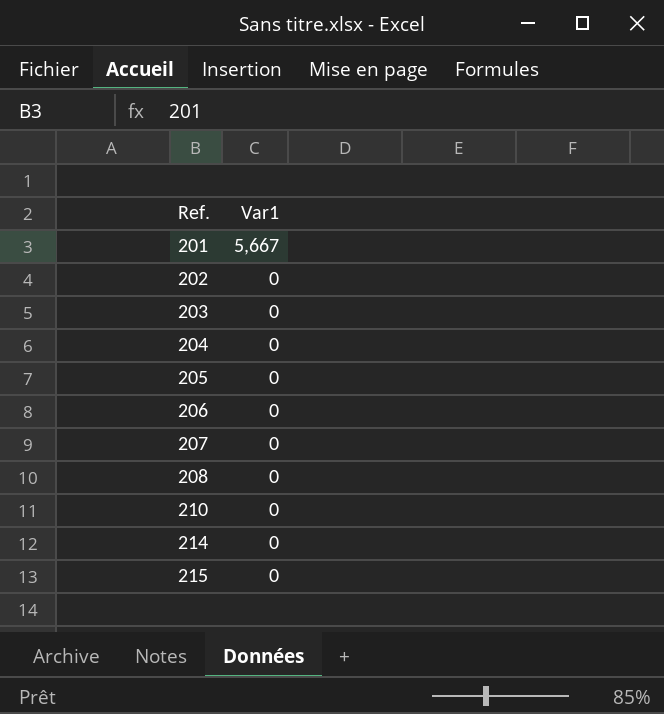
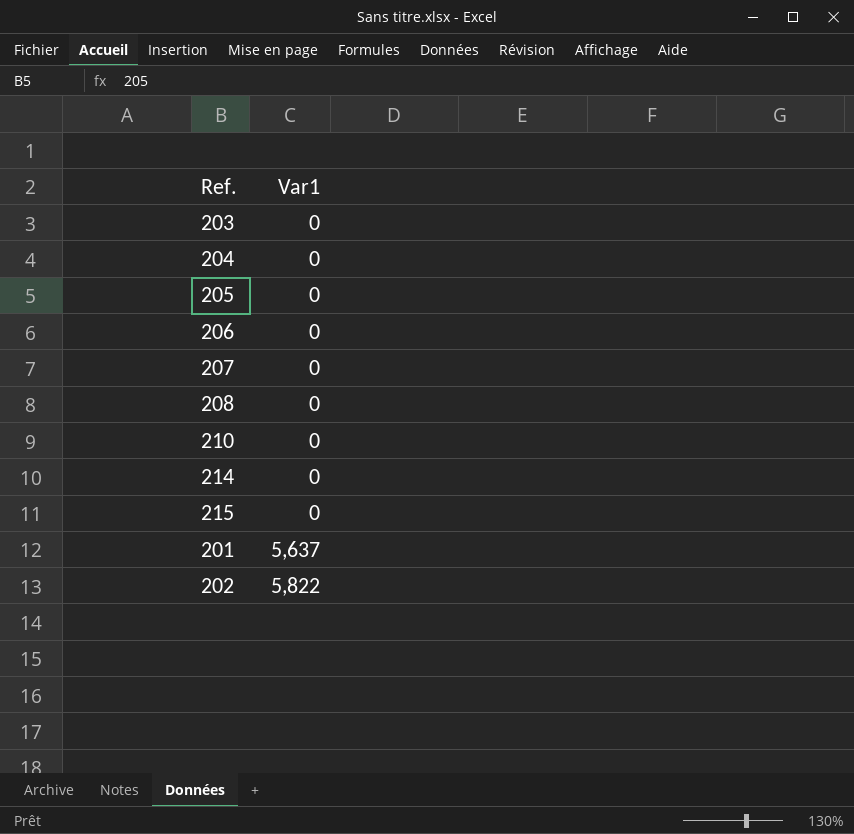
row order: Ref. ascending -> Var1 ascending
201 | Var1: 5,667 -> 5,637
202 | Var1: 0 -> 5,822

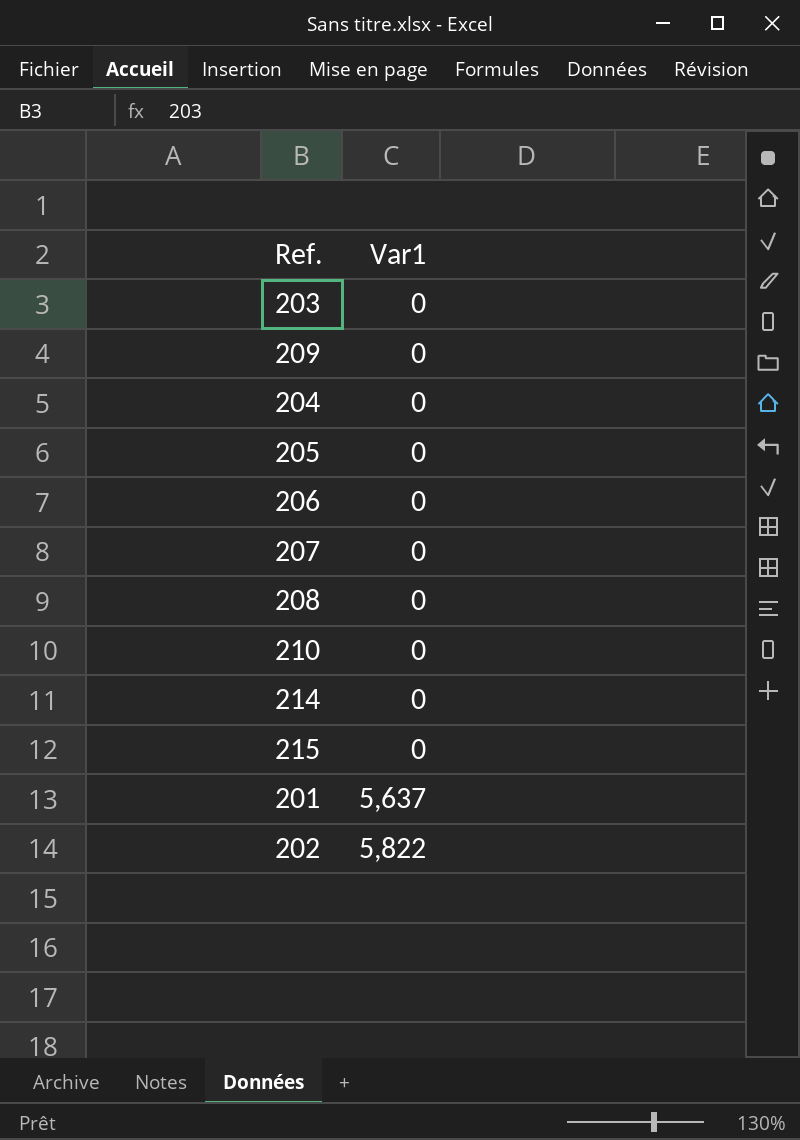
row 209: none -> 0

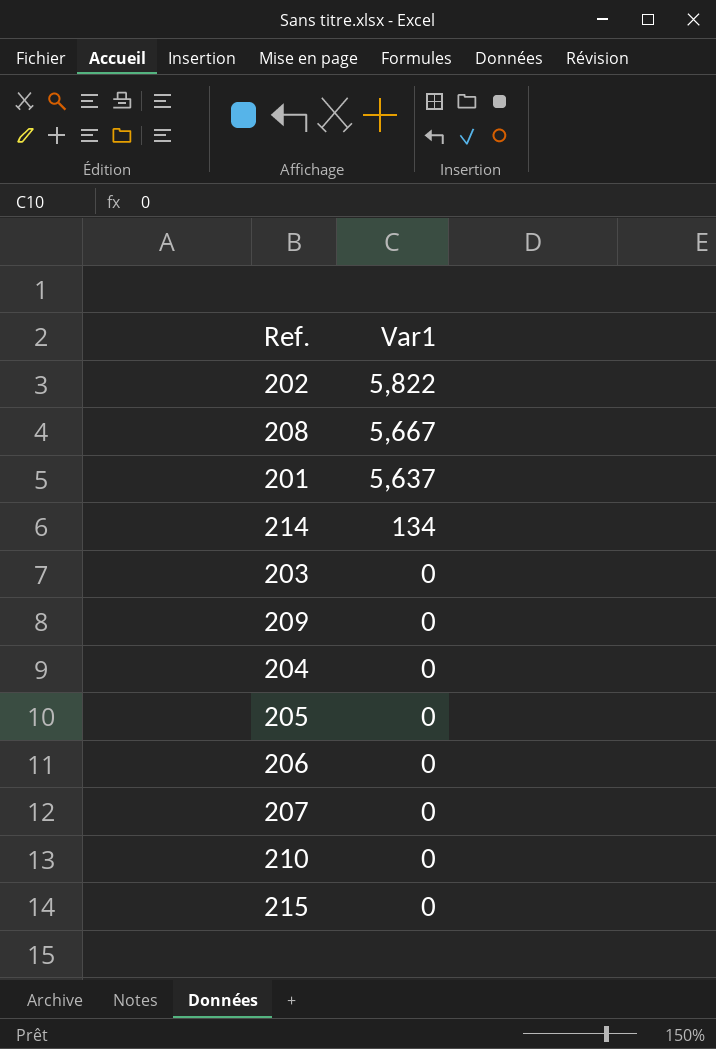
row order: Var1 ascending -> Var1 descending
208 | Var1: 0 -> 5,667
214 | Var1: 0 -> 134

